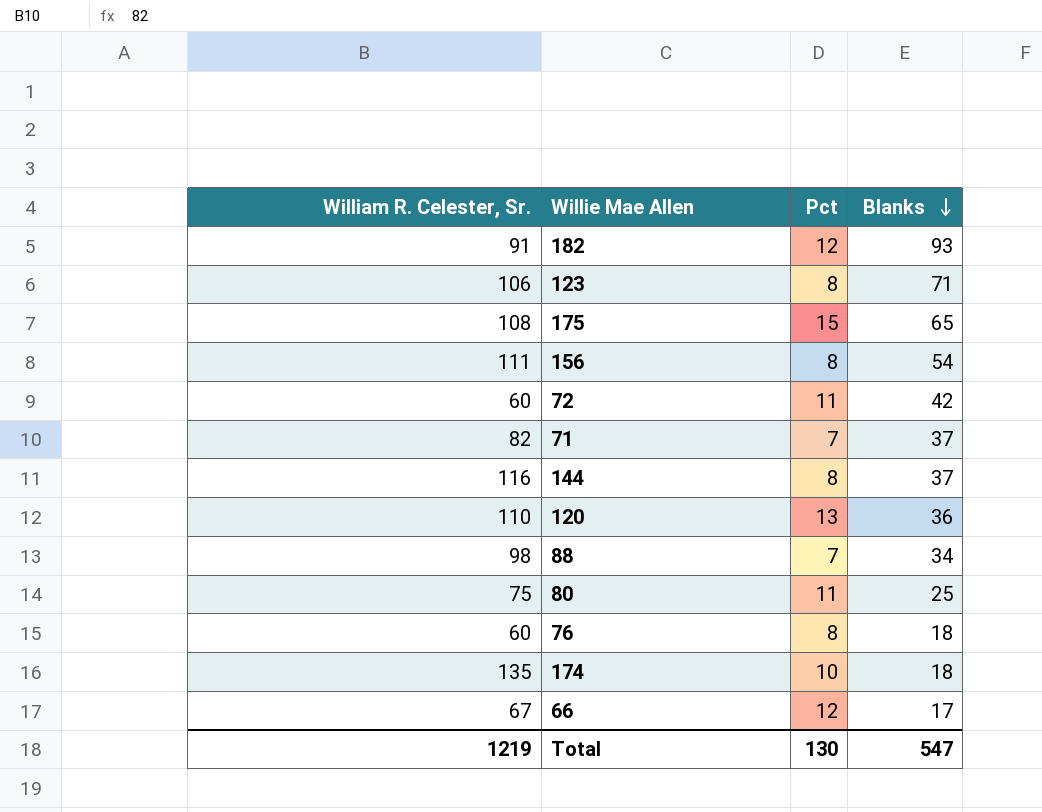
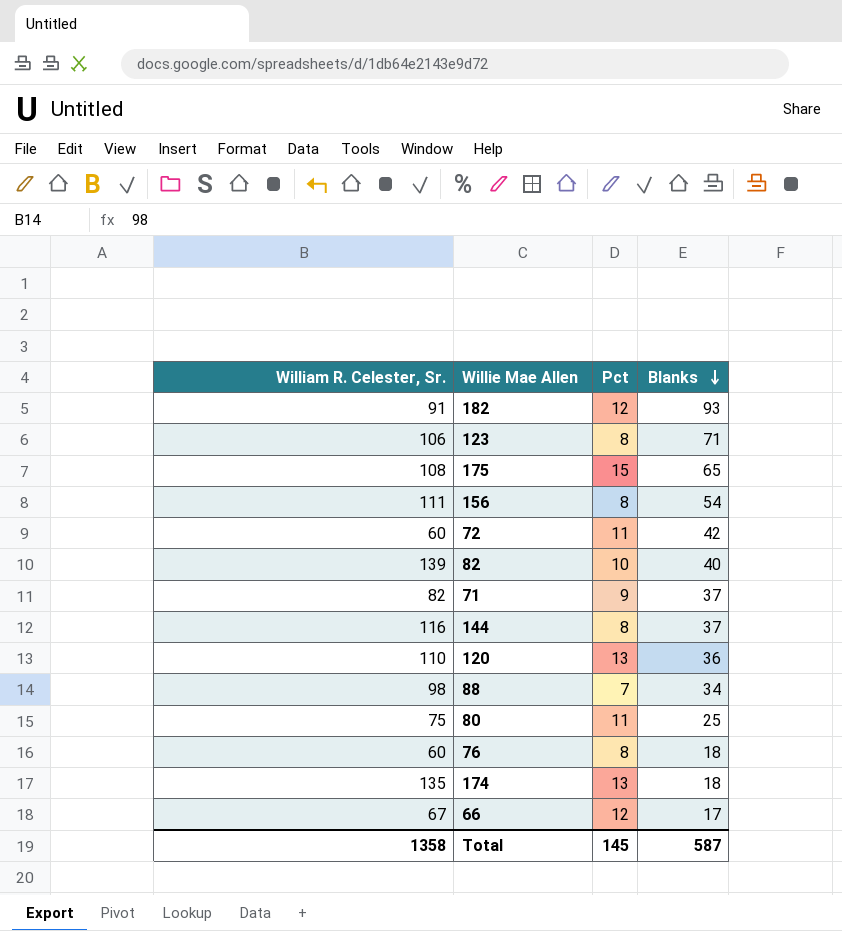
row 82: none -> 139 | 10 | 40
71 | Pct: 7 -> 9
174 | Pct: 10 -> 13
Total | William R. Celester, Sr.: 1219 -> 1358
Total | Pct: 130 -> 145
Total | Blanks: 547 -> 587

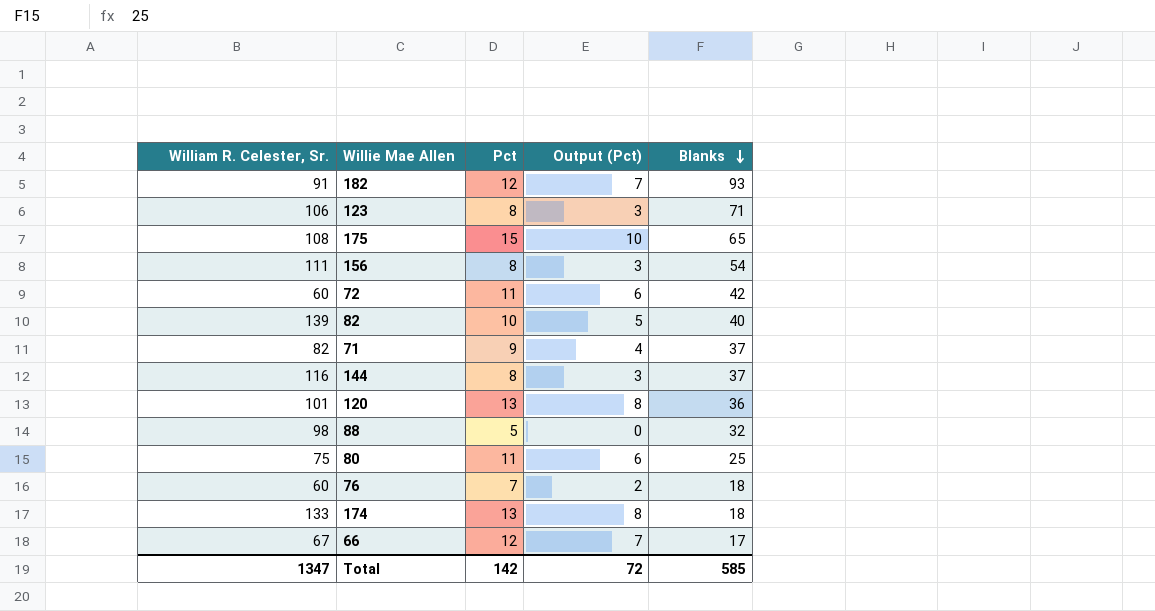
column Output (Pct) | formula: none -> [Pct] - 5
120 | William R. Celester, Sr.: 110 -> 101
88 | Pct: 7 -> 5
88 | Blanks: 34 -> 32
76 | Pct: 8 -> 7
174 | William R. Celester, Sr.: 135 -> 133
Total | William R. Celester, Sr.: 1358 -> 1347
Total | Pct: 145 -> 142
Total | Blanks: 587 -> 585

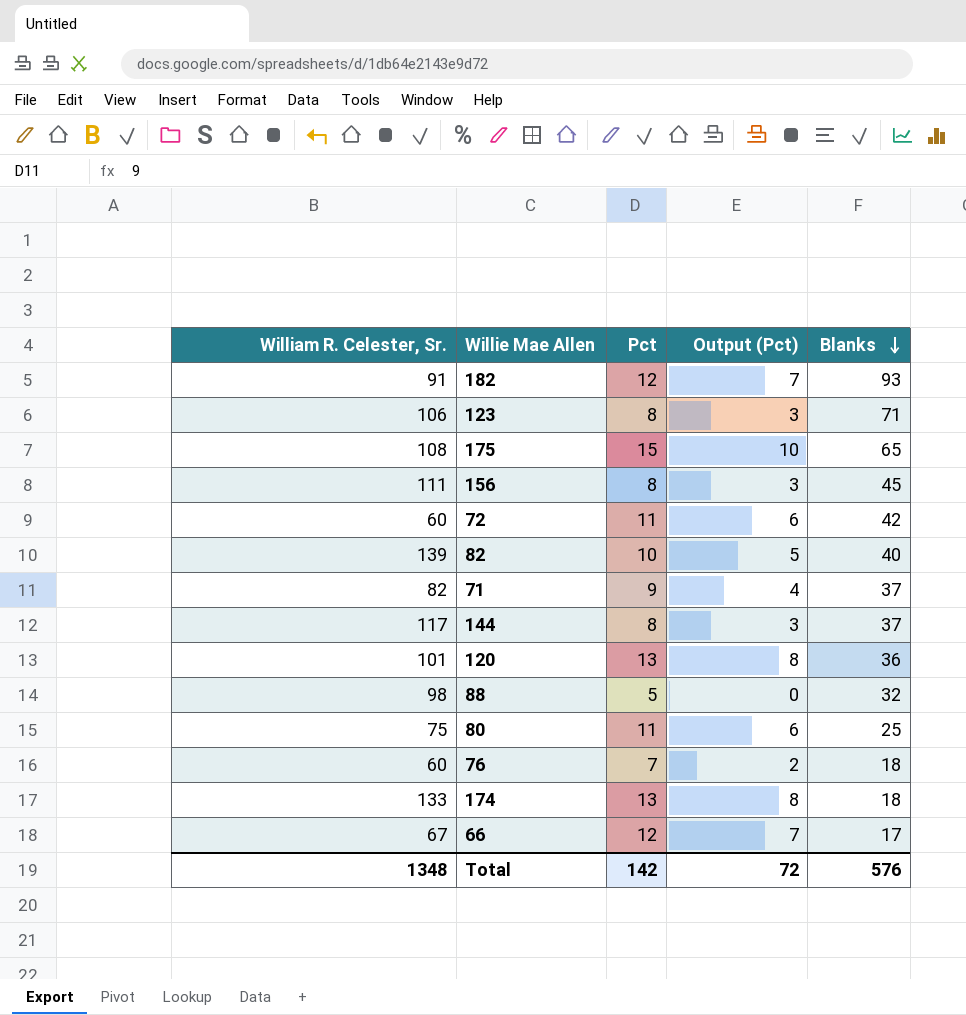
156 | Blanks: 54 -> 45
144 | William R. Celester, Sr.: 116 -> 117
Total | William R. Celester, Sr.: 1347 -> 1348
Total | Blanks: 585 -> 576

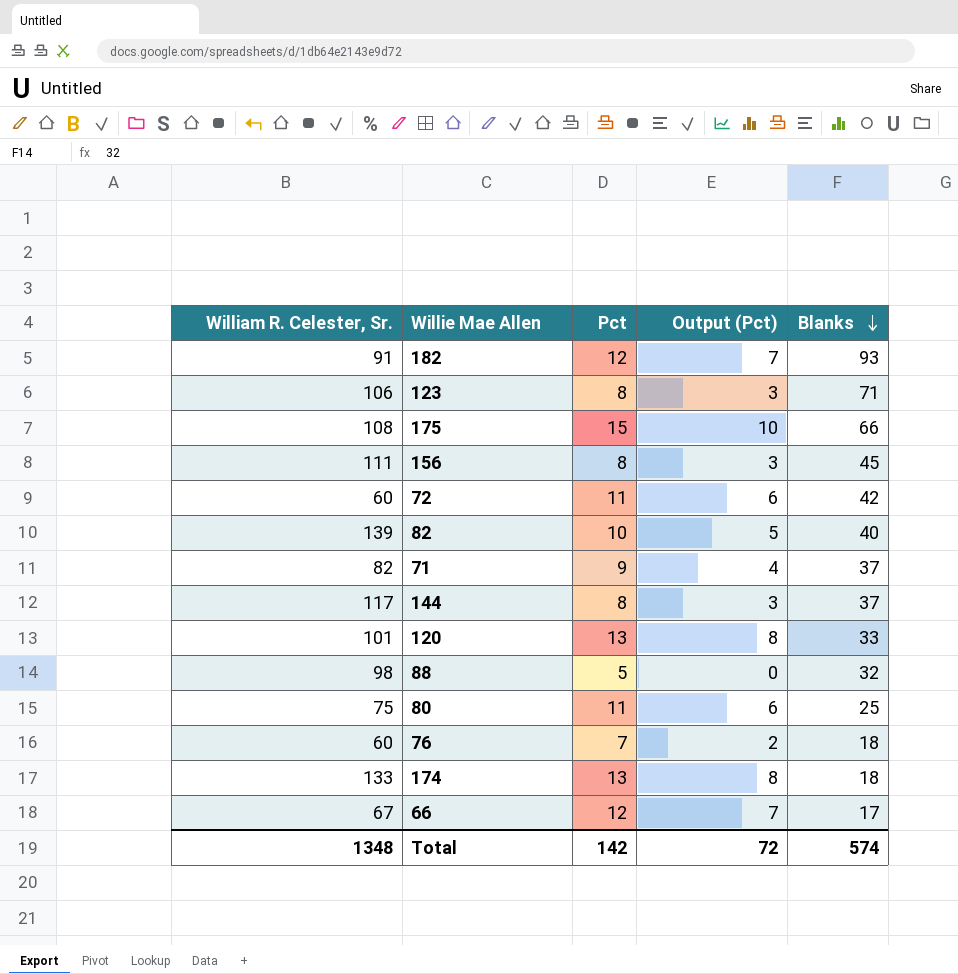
175 | Blanks: 65 -> 66
120 | Blanks: 36 -> 33
Total | Blanks: 576 -> 574

